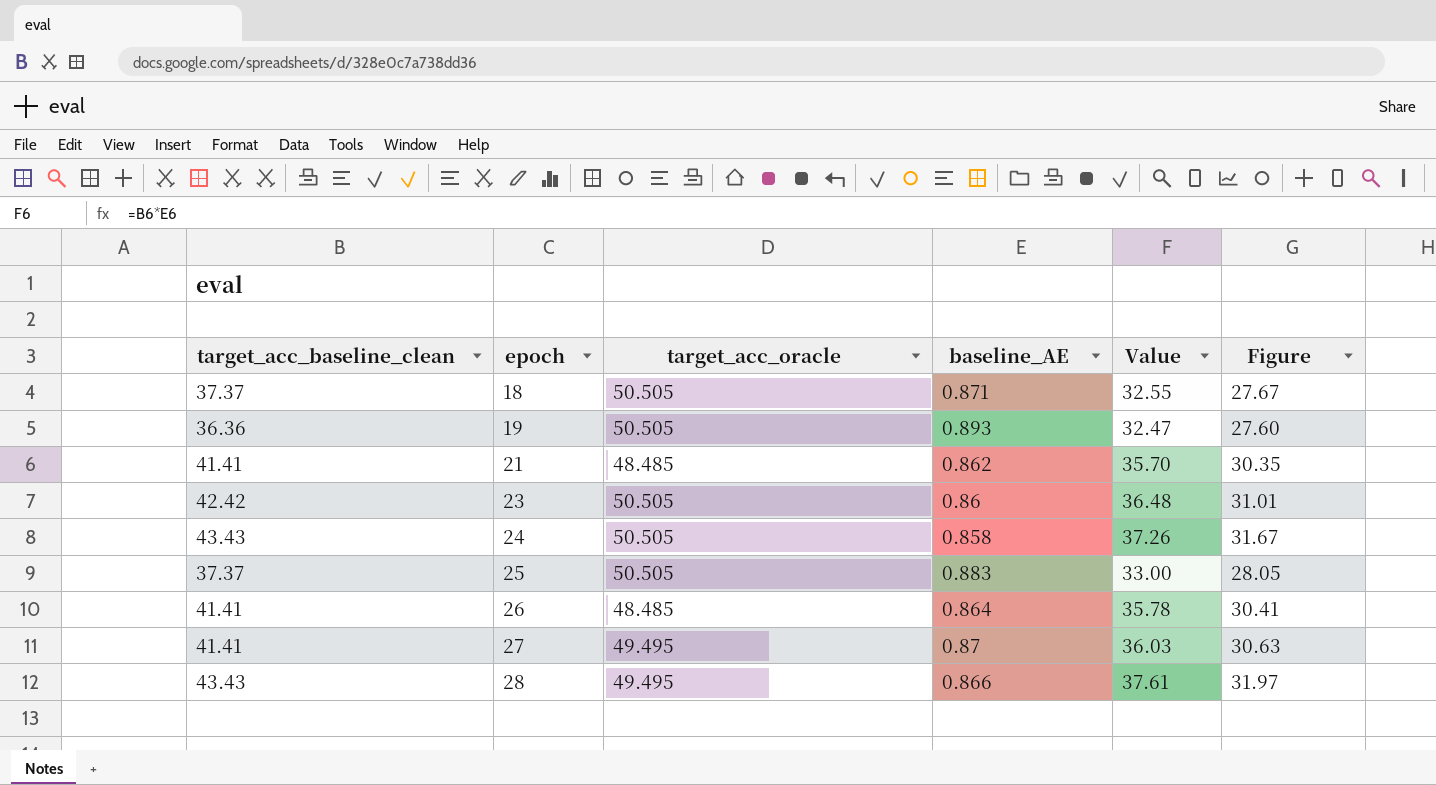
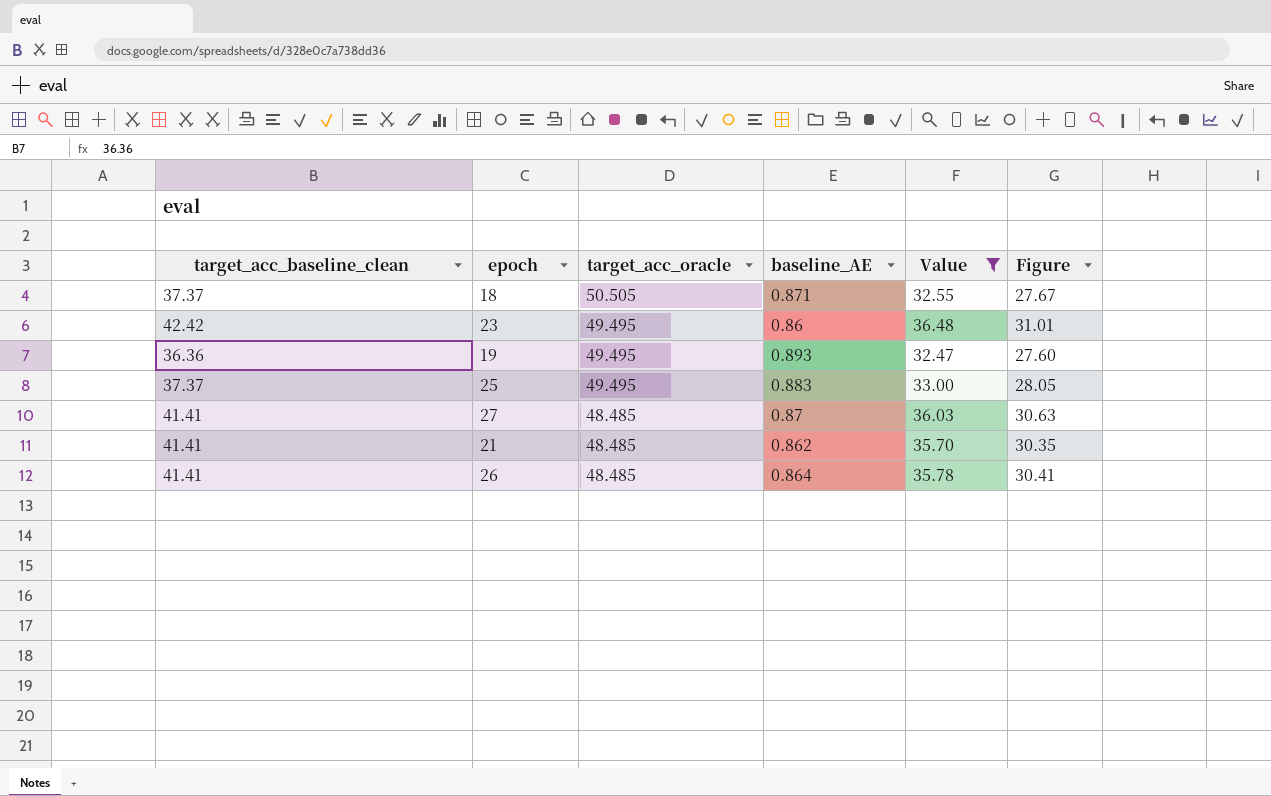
filter: none -> Value <= 36.48
row order: epoch ascending -> target_acc_oracle descending
23 | target_acc_oracle: 50.505 -> 49.495
19 | target_acc_oracle: 50.505 -> 49.495
25 | target_acc_oracle: 50.505 -> 49.495
27 | target_acc_oracle: 49.495 -> 48.485

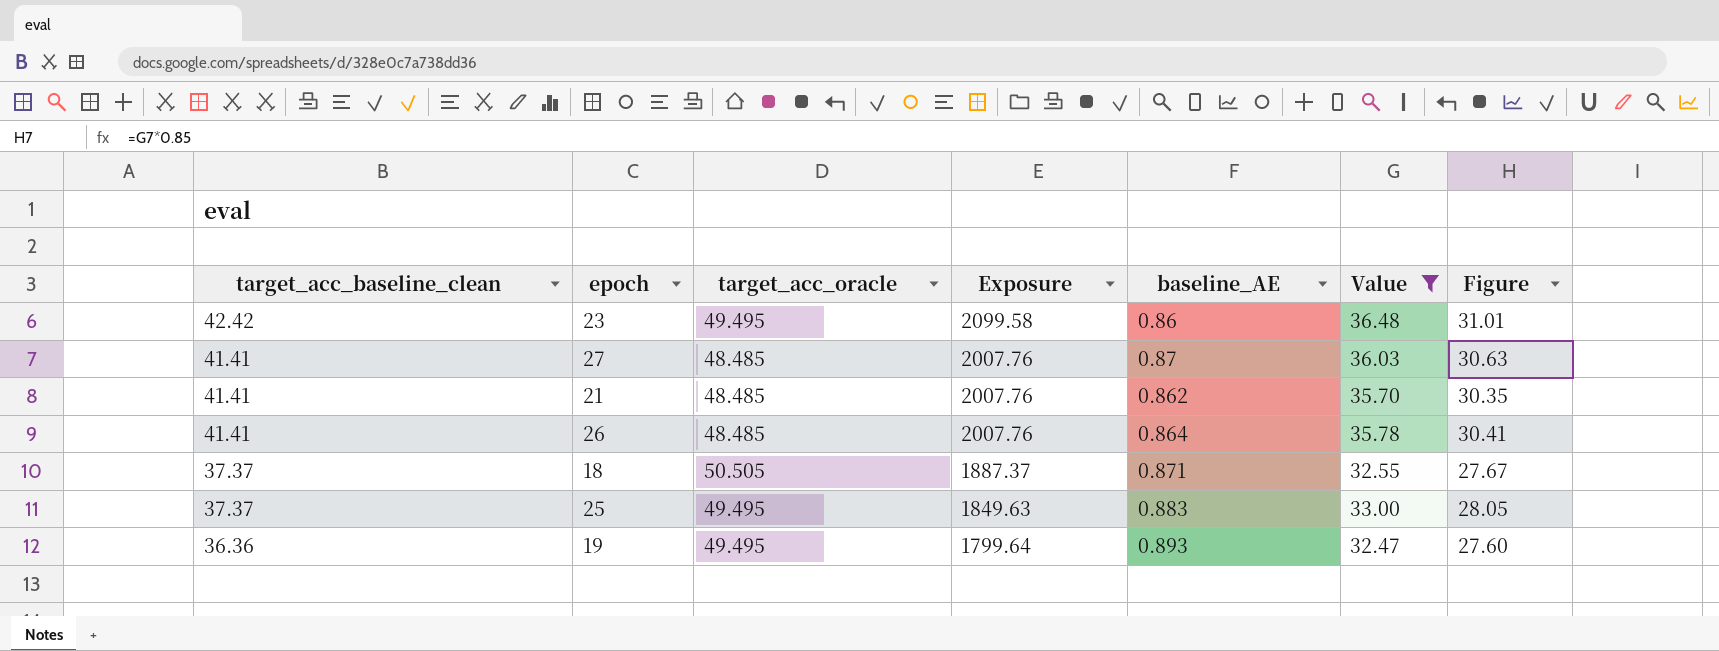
row order: target_acc_oracle descending -> target_acc_baseline_clean descending
column Exposure | formula: none -> [target_acc_baseline_clean] * [target_acc_oracle]

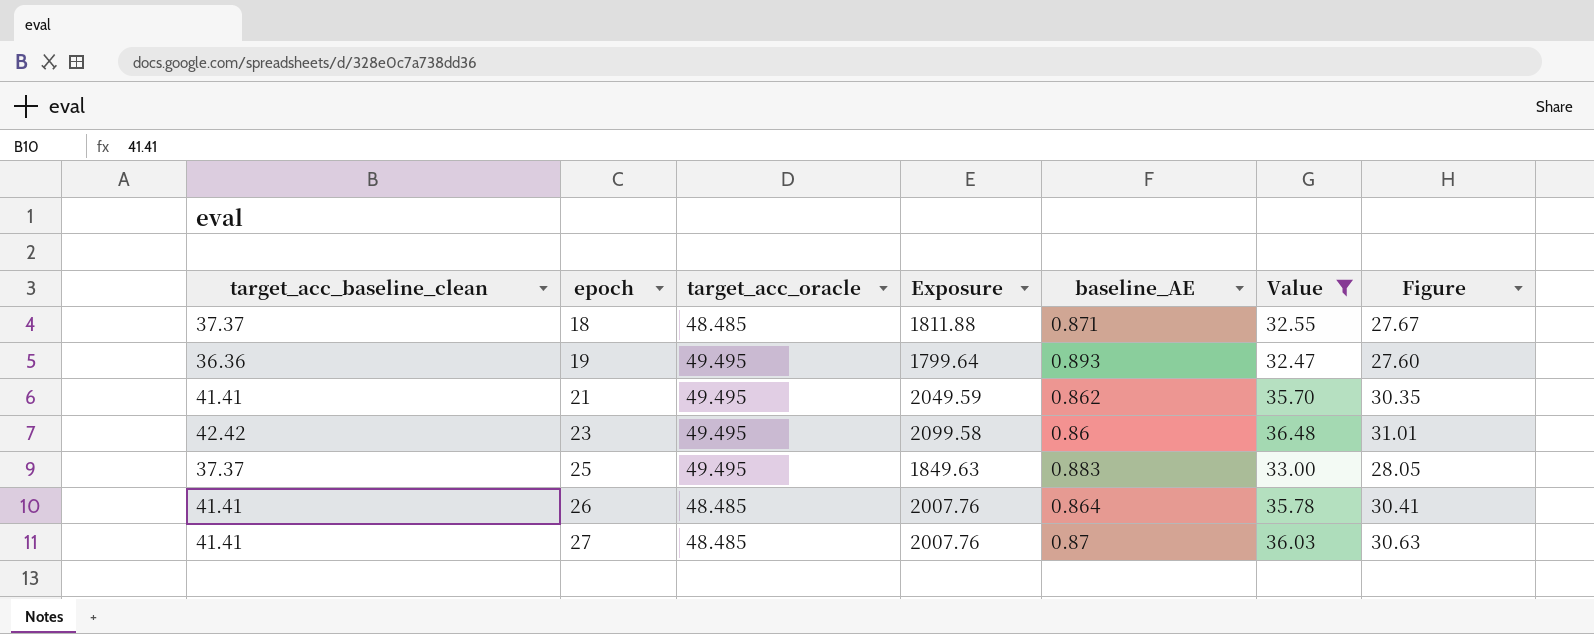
row order: target_acc_baseline_clean descending -> epoch ascending
18 | target_acc_oracle: 50.505 -> 48.485
18 | Exposure: 1887.37 -> 1811.88
21 | target_acc_oracle: 48.485 -> 49.495
21 | Exposure: 2007.76 -> 2049.59

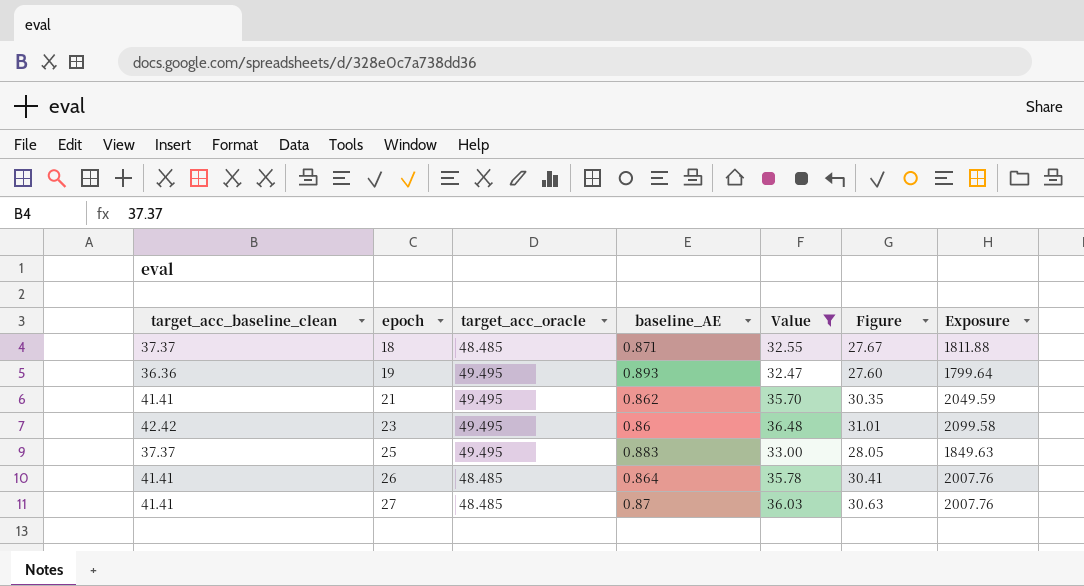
column Exposure | position: 4 -> 7

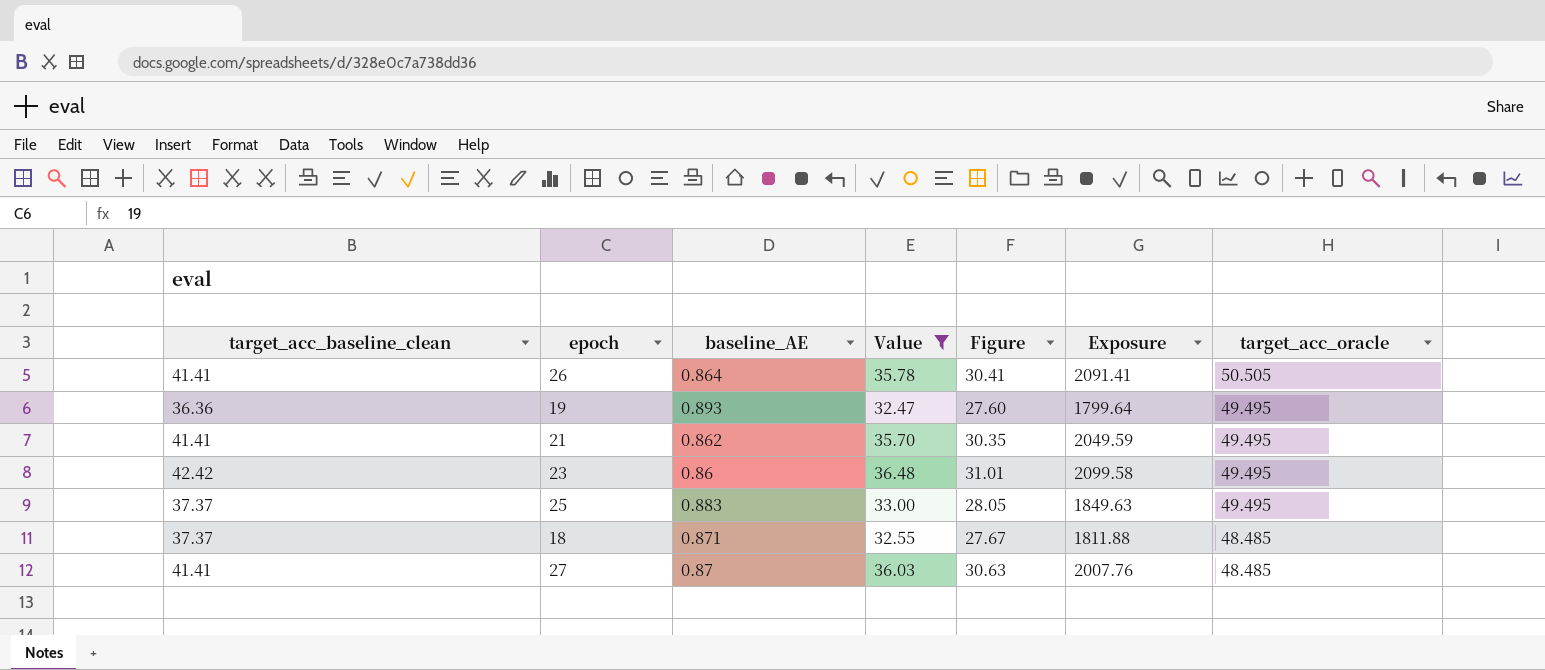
row order: epoch ascending -> target_acc_oracle descending
column target_acc_oracle | position: 3 -> 7
26 | Exposure: 2007.76 -> 2091.41
26 | target_acc_oracle: 48.485 -> 50.505

